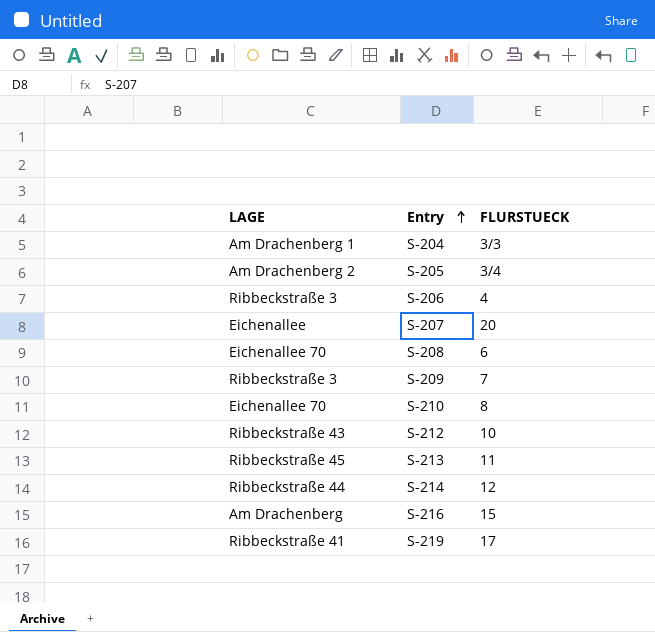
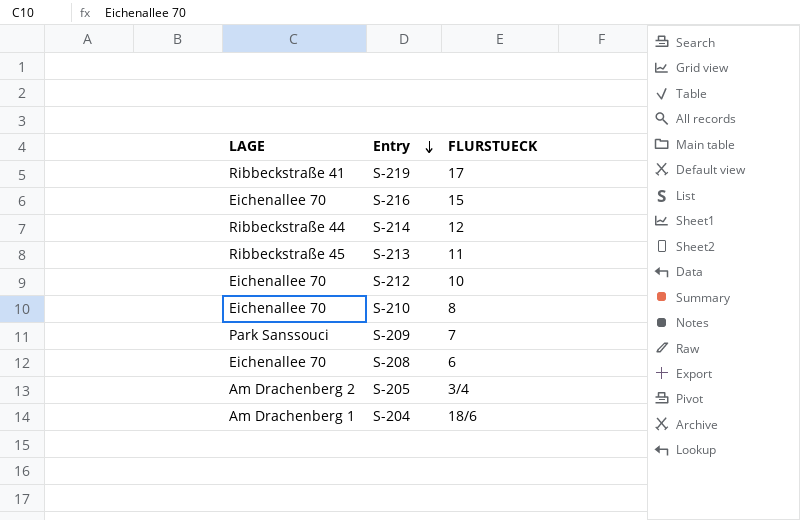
row order: Entry ascending -> Entry descending
row S-206: Ribbeckstraße 3 | 4 -> none
row S-207: Eichenallee | 20 -> none
S-216 | LAGE: Am Drachenberg -> Eichenallee 70
S-212 | LAGE: Ribbeckstraße 43 -> Eichenallee 70
S-209 | LAGE: Ribbeckstraße 3 -> Park Sanssouci
S-204 | FLURSTUECK: 3/3 -> 18/6

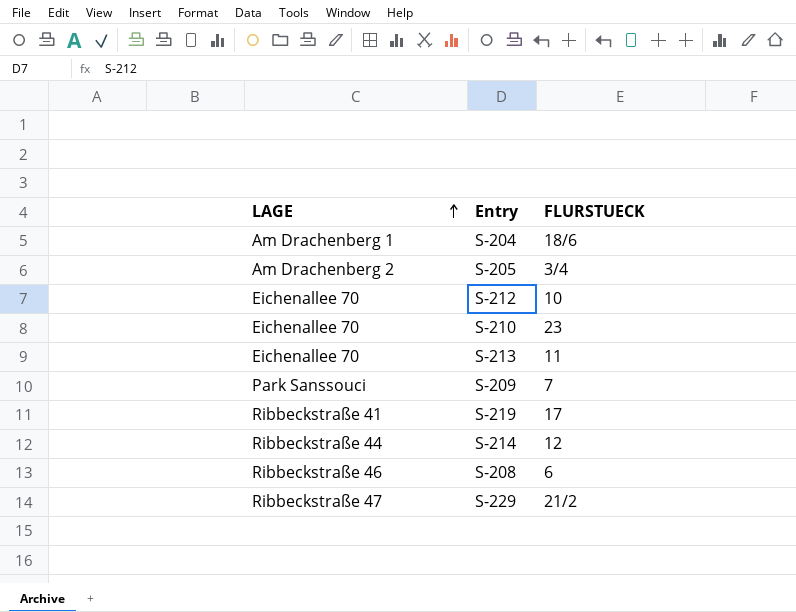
row order: Entry descending -> LAGE ascending
row S-216: Eichenallee 70 | 15 -> none
S-210 | FLURSTUECK: 8 -> 23
S-213 | LAGE: Ribbeckstraße 45 -> Eichenallee 70
S-208 | LAGE: Eichenallee 70 -> Ribbeckstraße 46
row S-229: none -> Ribbeckstraße 47 | 21/2

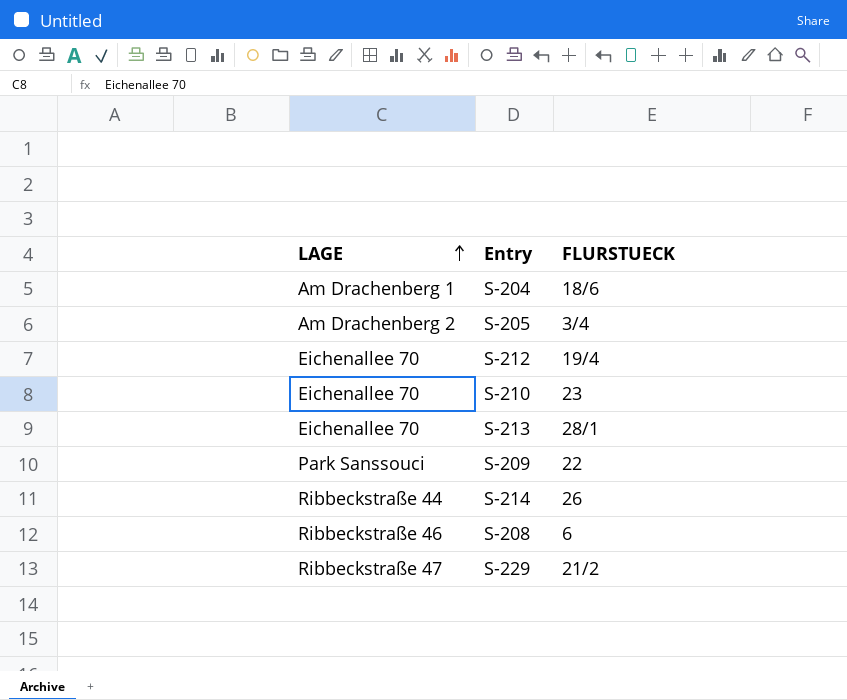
row S-219: Ribbeckstraße 41 | 17 -> none
S-212 | FLURSTUECK: 10 -> 19/4
S-213 | FLURSTUECK: 11 -> 28/1
S-209 | FLURSTUECK: 7 -> 22
S-214 | FLURSTUECK: 12 -> 26

